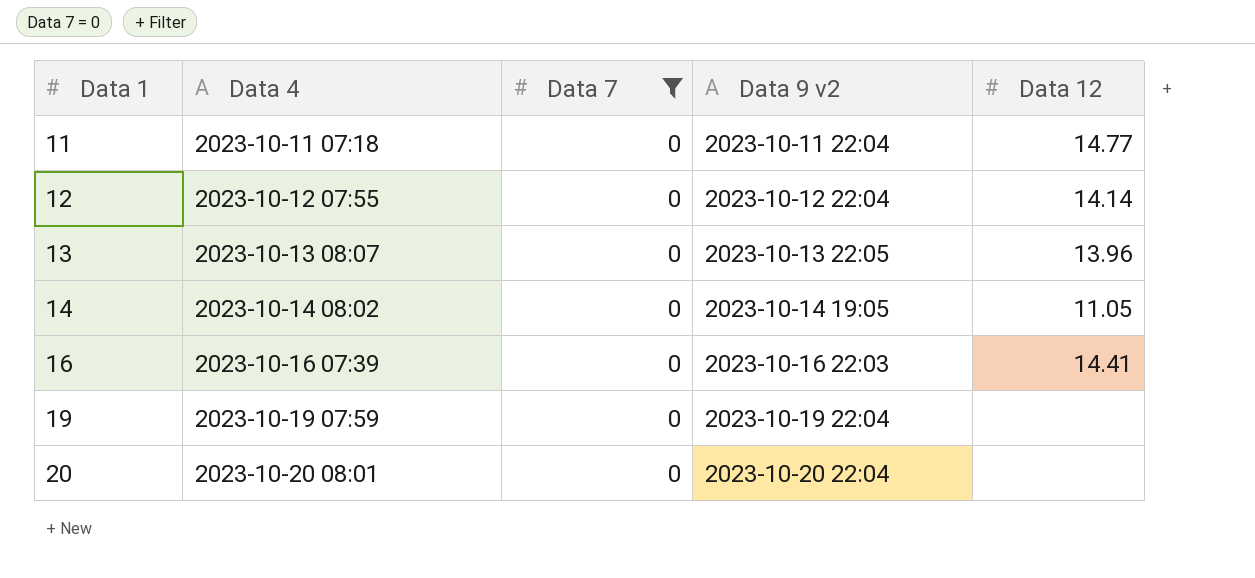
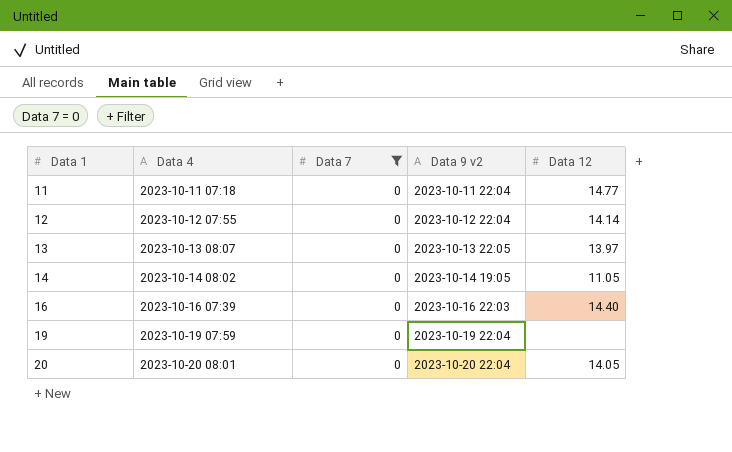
13 | Data 12: 13.96 -> 13.97
16 | Data 12: 14.41 -> 14.40
20 | Data 12: none -> 14.05

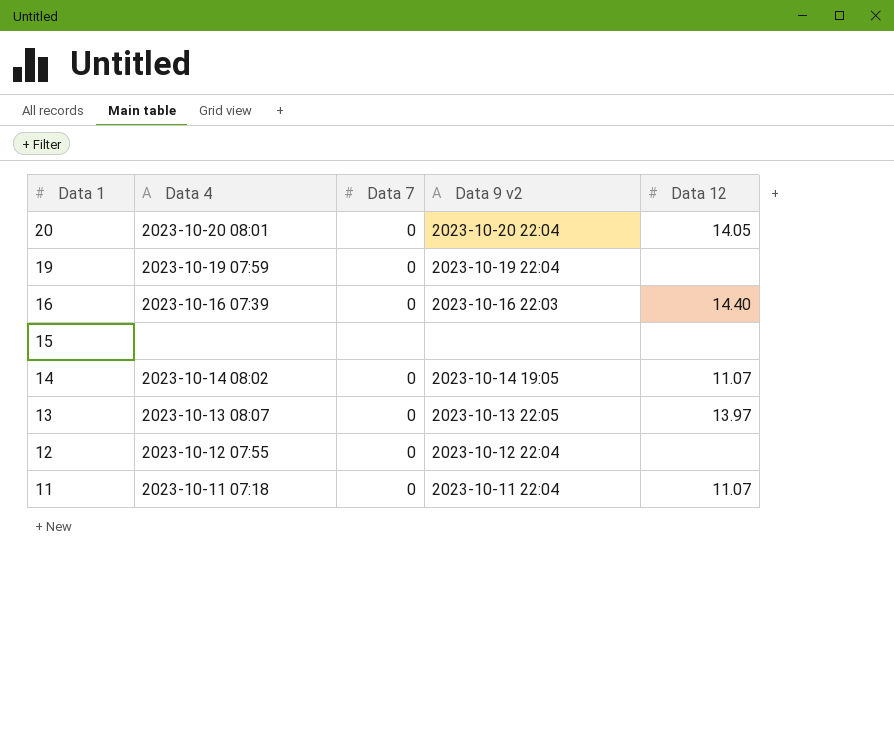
filter: Data 7 = 0 -> none
row order: Data 1 ascending -> Data 1 descending
14 | Data 12: 11.05 -> 11.07
12 | Data 12: 14.14 -> none
11 | Data 12: 14.77 -> 11.07

